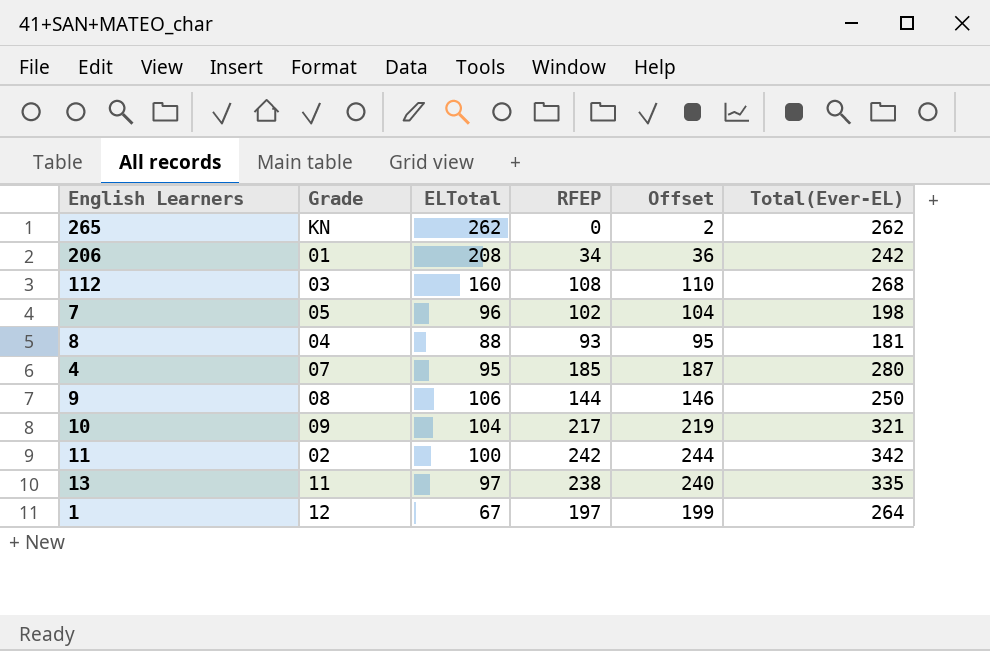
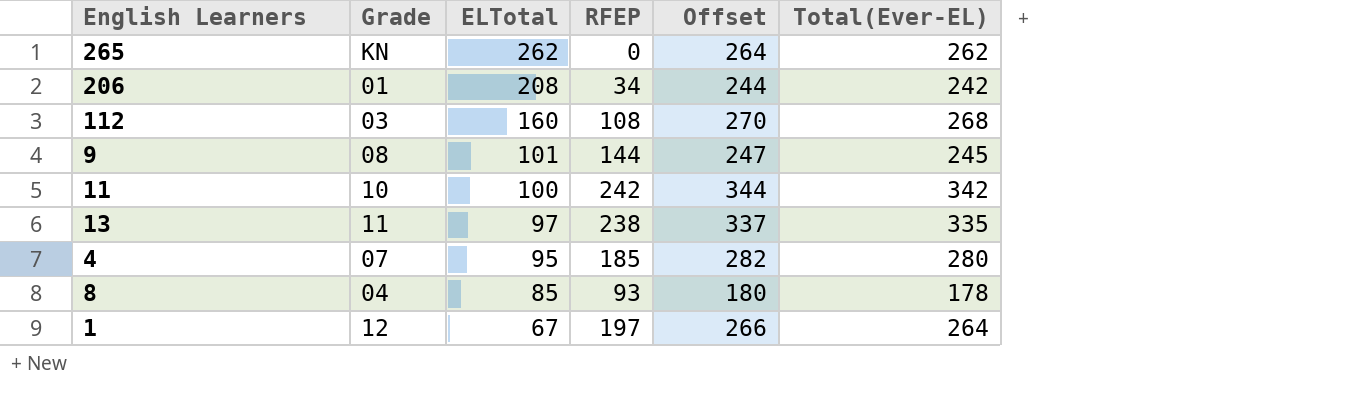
row order: none -> ELTotal descending
column Offset | formula: [RFEP] + 2 -> [Total(Ever-EL)] + 2
row 7: 05 | 96 | 102 | 104 | 198 -> none
row 10: 09 | 104 | 217 | 219 | 321 -> none
9 | ELTotal: 106 -> 101
9 | Total(Ever-EL): 250 -> 245
11 | Grade: 02 -> 10
8 | ELTotal: 88 -> 85
8 | Total(Ever-EL): 181 -> 178

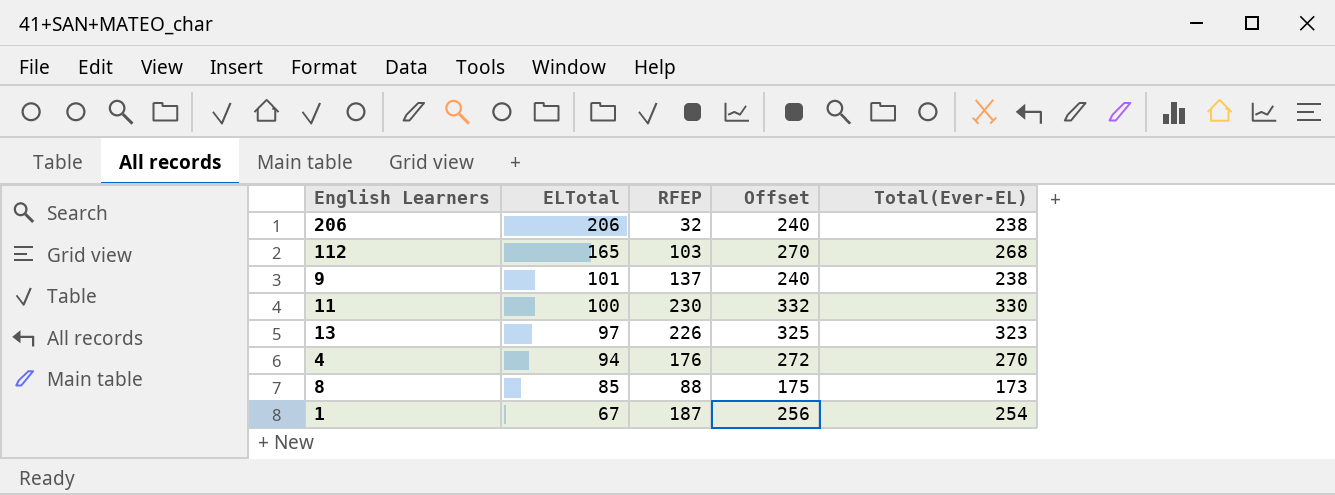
column Grade | position: 2 -> none
row 265: KN | 262 | 0 | 264 | 262 -> none
206 | ELTotal: 208 -> 206
206 | RFEP: 34 -> 32
206 | Offset: 244 -> 240
206 | Total(Ever-EL): 242 -> 238
112 | ELTotal: 160 -> 165
112 | RFEP: 108 -> 103
9 | RFEP: 144 -> 137
9 | Offset: 247 -> 240
9 | Total(Ever-EL): 245 -> 238
11 | RFEP: 242 -> 230
11 | Offset: 344 -> 332
11 | Total(Ever-EL): 342 -> 330
13 | RFEP: 238 -> 226
13 | Offset: 337 -> 325
13 | Total(Ever-EL): 335 -> 323
4 | ELTotal: 95 -> 94
4 | RFEP: 185 -> 176
4 | Offset: 282 -> 272
4 | Total(Ever-EL): 280 -> 270
8 | RFEP: 93 -> 88
8 | Offset: 180 -> 175
8 | Total(Ever-EL): 178 -> 173
1 | RFEP: 197 -> 187
1 | Offset: 266 -> 256
1 | Total(Ever-EL): 264 -> 254

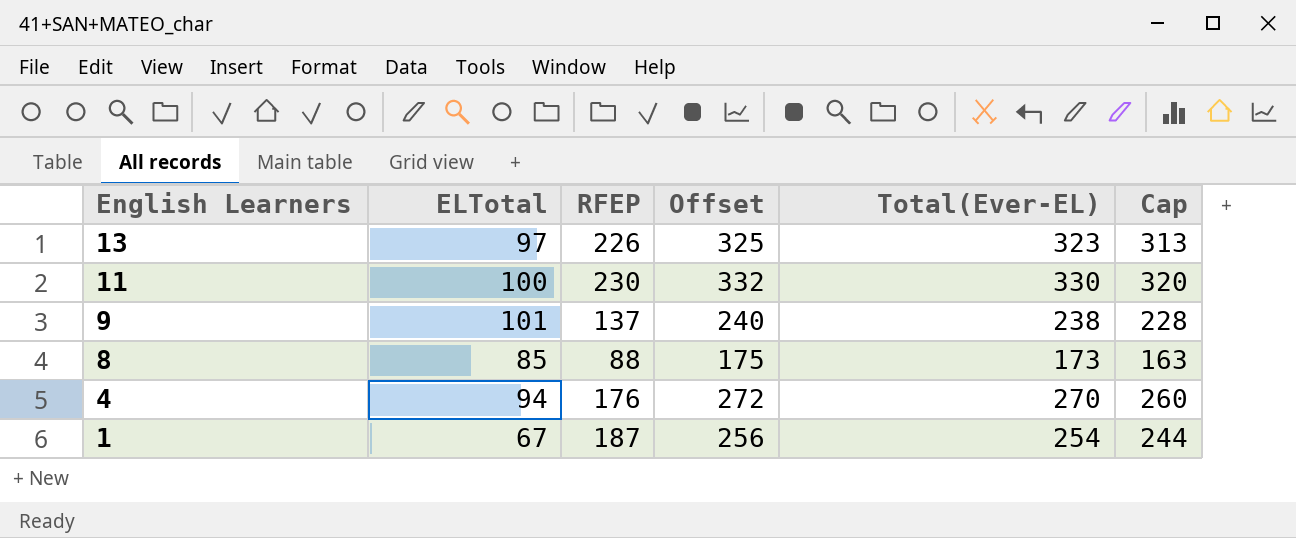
row order: ELTotal descending -> English Learners descending
column Cap | formula: none -> [Total(Ever-EL)] - 10
row 206: 206 | 32 | 240 | 238 -> none
row 112: 165 | 103 | 270 | 268 -> none

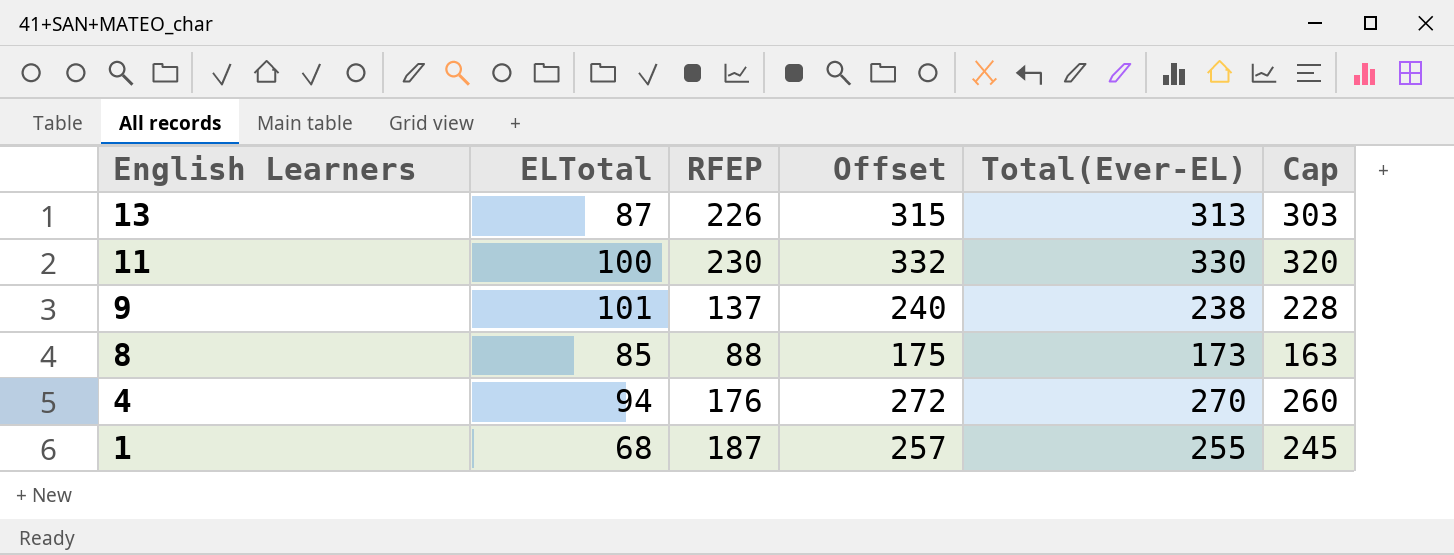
13 | ELTotal: 97 -> 87
13 | Offset: 325 -> 315
13 | Total(Ever-EL): 323 -> 313
13 | Cap: 313 -> 303
1 | ELTotal: 67 -> 68
1 | Offset: 256 -> 257
1 | Total(Ever-EL): 254 -> 255
1 | Cap: 244 -> 245

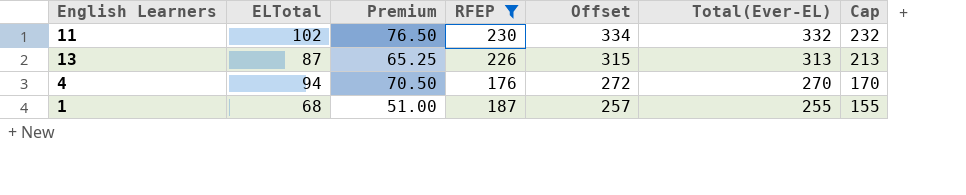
filter: none -> RFEP >= 176
row order: English Learners descending -> Offset descending
column Premium | formula: none -> [ELTotal] * 0.75
column Cap | formula: [Total(Ever-EL)] - 10 -> [Total(Ever-EL)] - 100
11 | ELTotal: 100 -> 102
11 | Offset: 332 -> 334
11 | Total(Ever-EL): 330 -> 332

